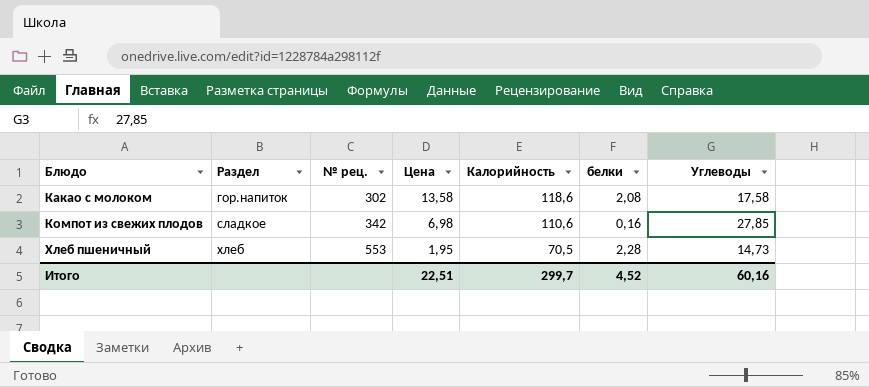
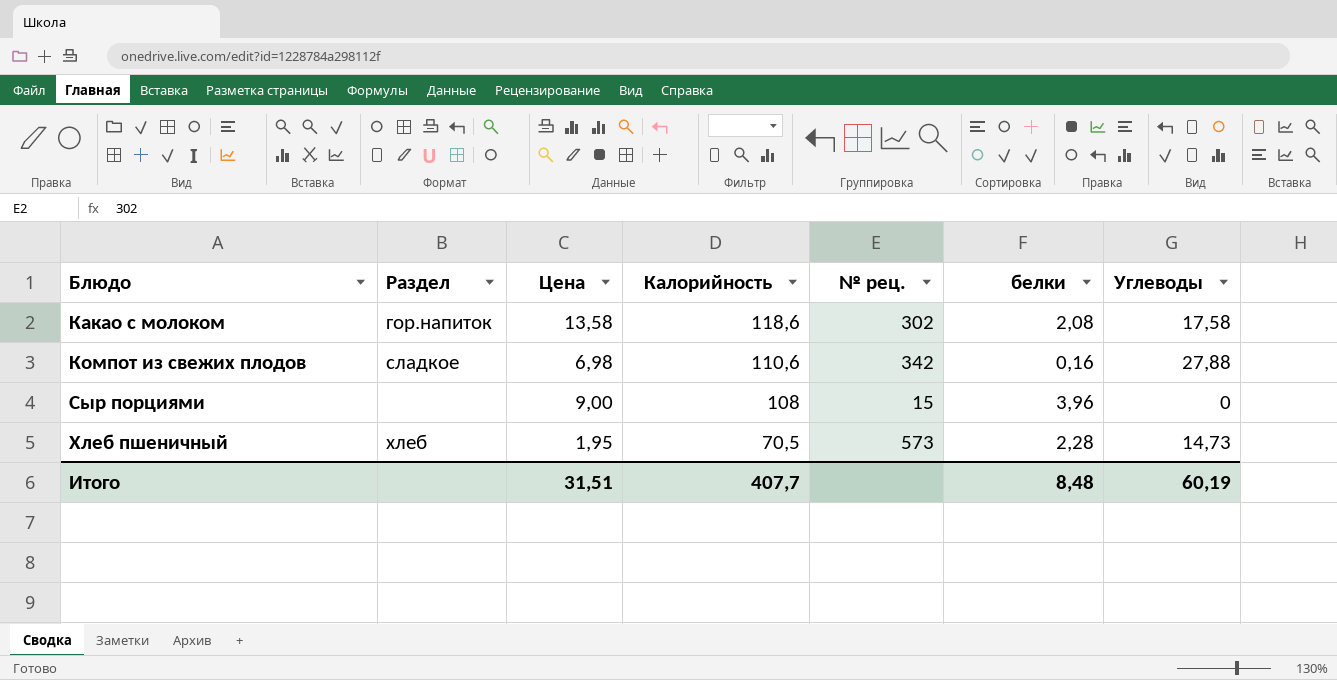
column № рец. | position: 3 -> 5
Компот из свежих плодов | Углеводы: 27,85 -> 27,88
row Сыр порциями: none -> none | 9,00 | 108 | 15 | 3,96 | 0
Хлеб пшеничный | № рец.: 553 -> 573
Итого | Цена: 22,51 -> 31,51
Итого | Калорийность: 299,7 -> 407,7
Итого | белки: 4,52 -> 8,48
Итого | Углеводы: 60,16 -> 60,19

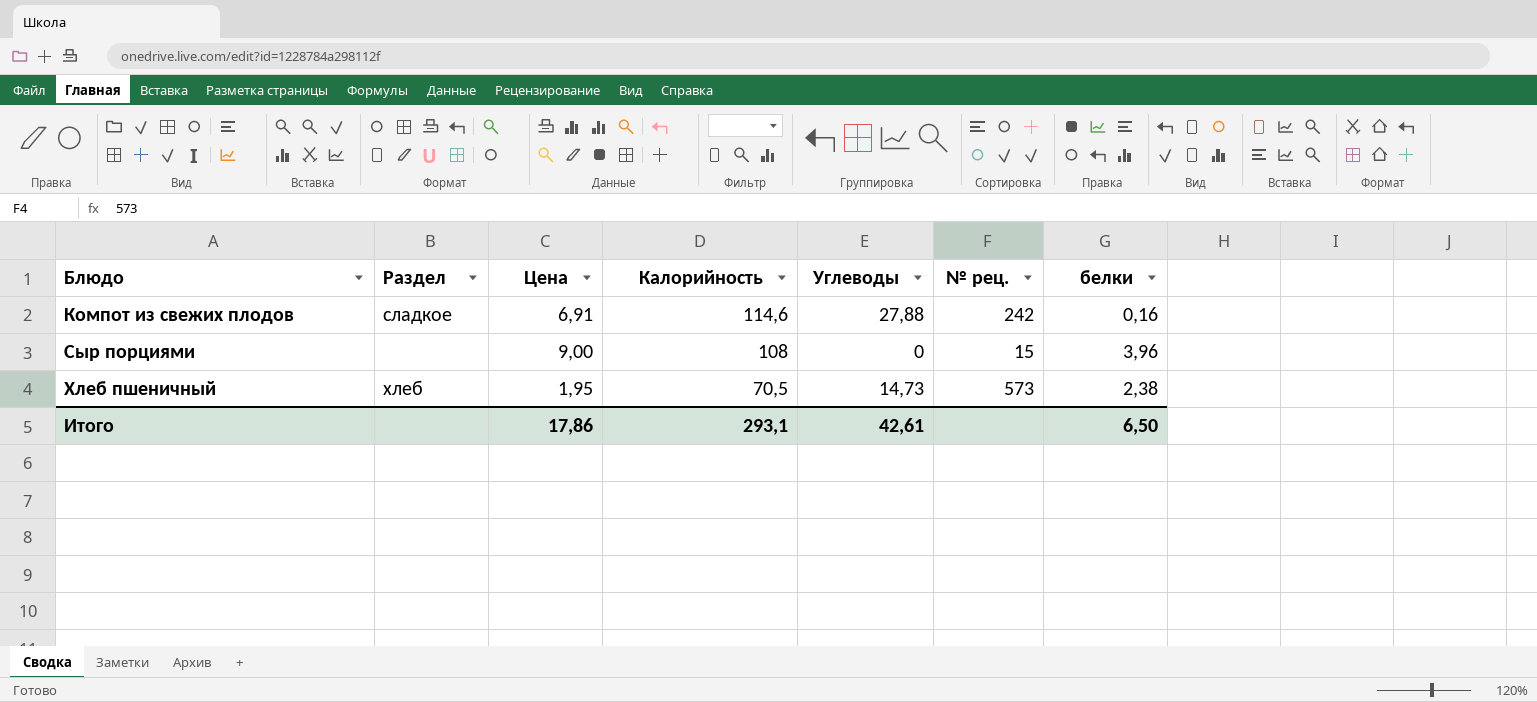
column Углеводы | position: 7 -> 5
row Какао с молоком: гор.напиток | 13,58 | 118,6 | 302 | 2,08 | 17,58 -> none
Компот из свежих плодов | Цена: 6,98 -> 6,91
Компот из свежих плодов | Калорийность: 110,6 -> 114,6
Компот из свежих плодов | № рец.: 342 -> 242
Хлеб пшеничный | белки: 2,28 -> 2,38
Итого | Цена: 31,51 -> 17,86
Итого | Калорийность: 407,7 -> 293,1
Итого | Углеводы: 60,19 -> 42,61
Итого | белки: 8,48 -> 6,50

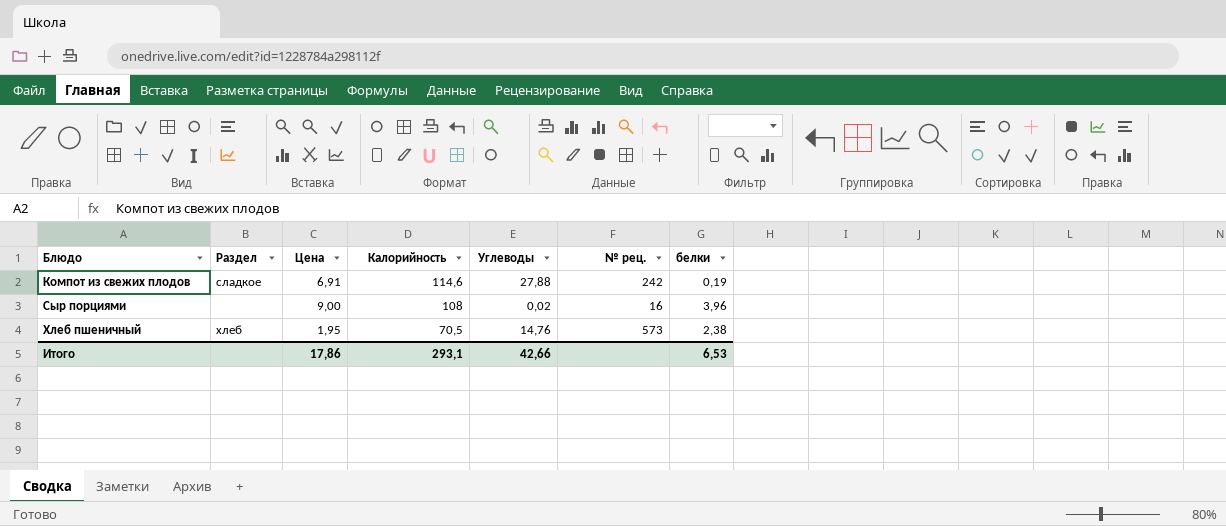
Компот из свежих плодов | белки: 0,16 -> 0,19
Сыр порциями | Углеводы: 0 -> 0,02
Сыр порциями | № рец.: 15 -> 16
Хлеб пшеничный | Углеводы: 14,73 -> 14,76
Итого | Углеводы: 42,61 -> 42,66
Итого | белки: 6,50 -> 6,53

